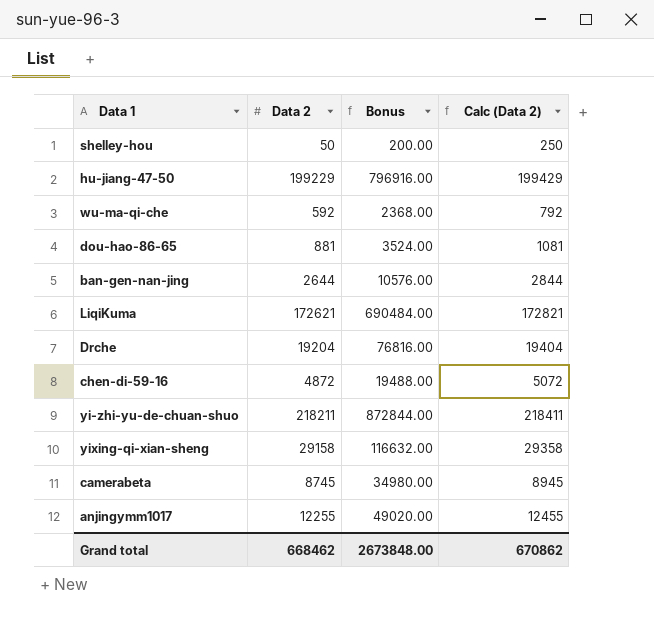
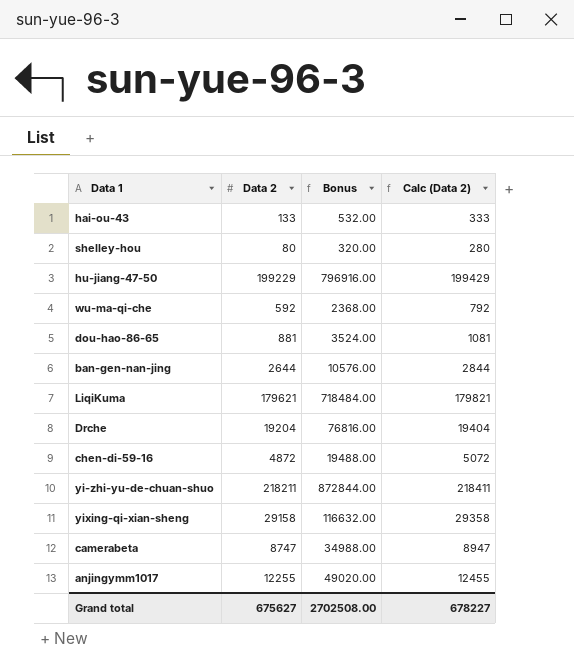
row hai-ou-43: none -> 133 | 532.00 | 333
shelley-hou | Data 2: 50 -> 80
shelley-hou | Bonus: 200.00 -> 320.00
shelley-hou | Calc (Data 2): 250 -> 280
LiqiKuma | Data 2: 172621 -> 179621
LiqiKuma | Bonus: 690484.00 -> 718484.00
LiqiKuma | Calc (Data 2): 172821 -> 179821
camerabeta | Data 2: 8745 -> 8747
camerabeta | Bonus: 34980.00 -> 34988.00
camerabeta | Calc (Data 2): 8945 -> 8947
Grand total | Data 2: 668462 -> 675627
Grand total | Bonus: 2673848.00 -> 2702508.00
Grand total | Calc (Data 2): 670862 -> 678227

